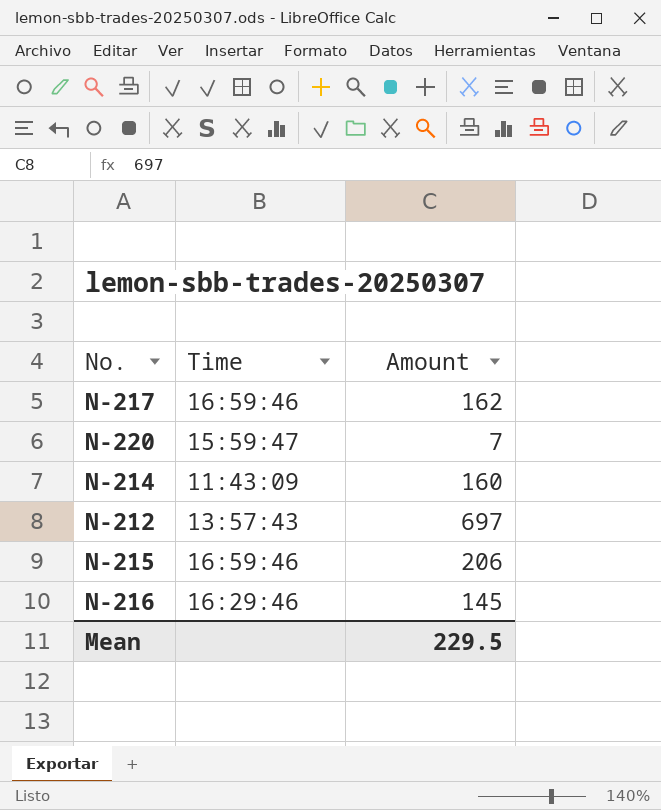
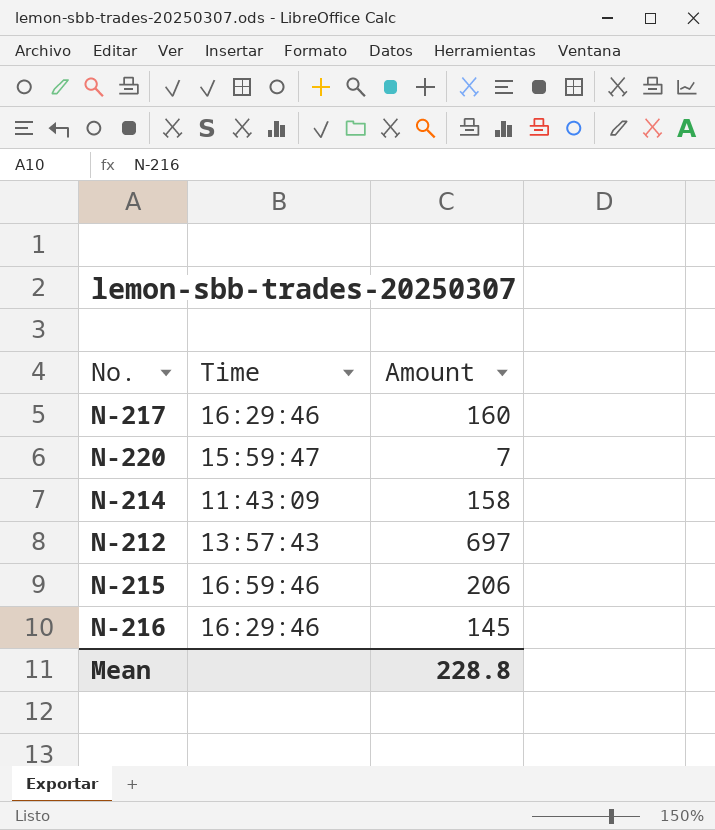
N-217 | Time: 16:59:46 -> 16:29:46
N-217 | Amount: 162 -> 160
N-214 | Amount: 160 -> 158
Mean | Amount: 229.5 -> 228.8

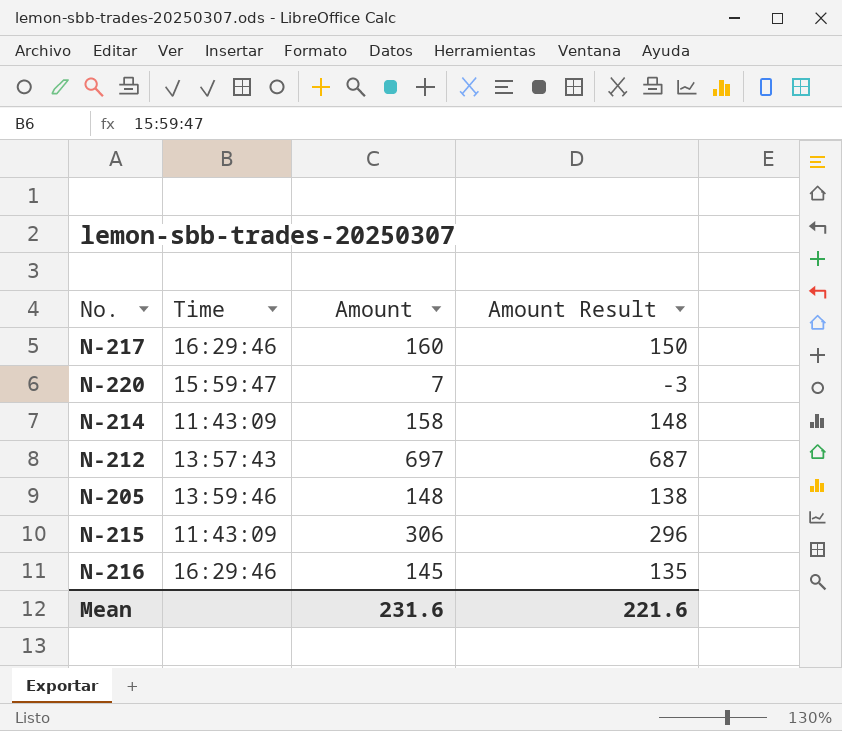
column Amount Result | formula: none -> [Amount] - 10
row N-205: none -> 13:59:46 | 148 | 138
N-215 | Time: 16:59:46 -> 11:43:09
N-215 | Amount: 206 -> 306
Mean | Amount: 228.8 -> 231.6

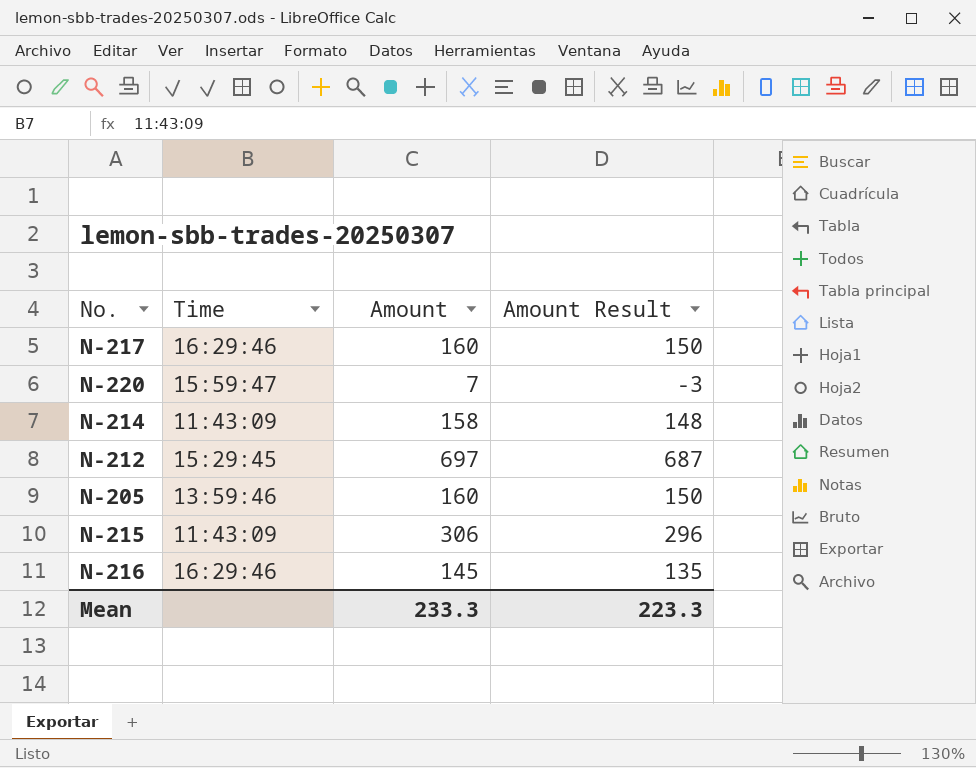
N-212 | Time: 13:57:43 -> 15:29:45
N-205 | Amount: 148 -> 160
N-205 | Amount Result: 138 -> 150
Mean | Amount: 231.6 -> 233.3
Mean | Amount Result: 221.6 -> 223.3

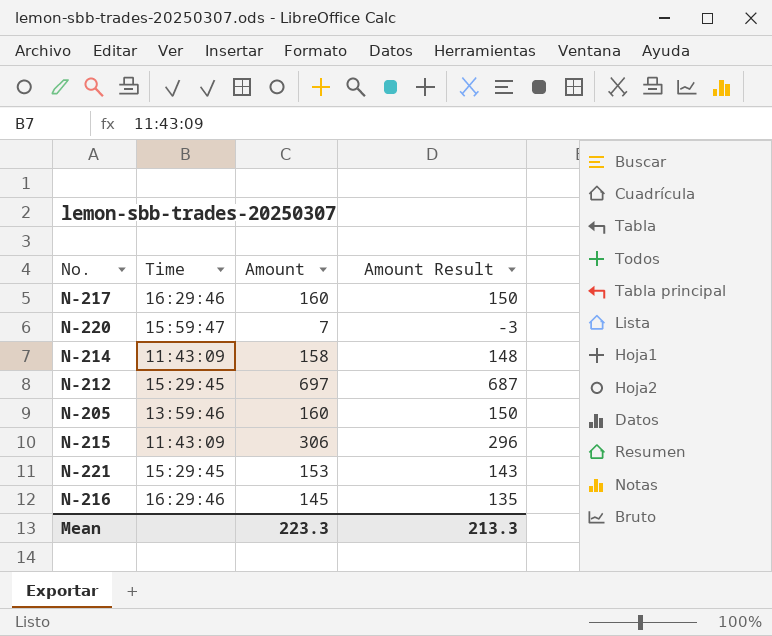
row N-221: none -> 15:29:45 | 153 | 143
Mean | Amount: 233.3 -> 223.3
Mean | Amount Result: 223.3 -> 213.3

